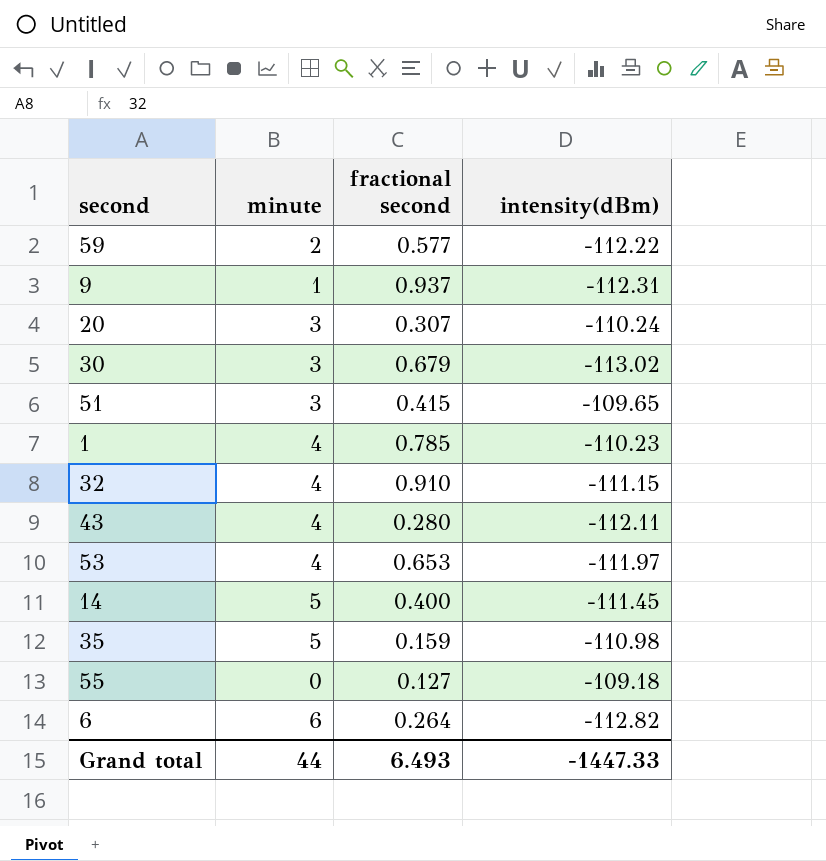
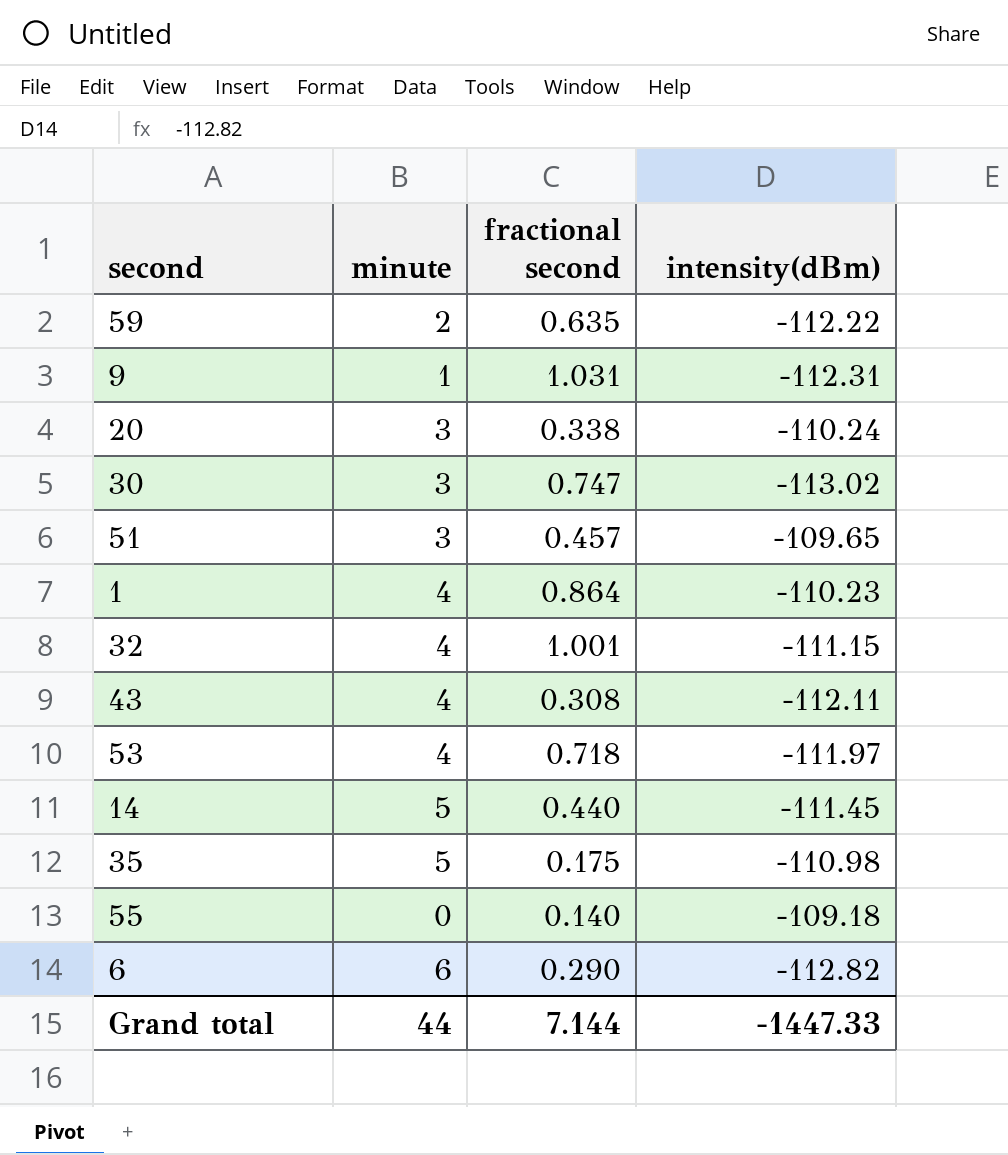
59 | fractional second: 0.577 -> 0.635
9 | fractional second: 0.937 -> 1.031
20 | fractional second: 0.307 -> 0.338
30 | fractional second: 0.679 -> 0.747
51 | fractional second: 0.415 -> 0.457
1 | fractional second: 0.785 -> 0.864
32 | fractional second: 0.910 -> 1.001
43 | fractional second: 0.280 -> 0.308
53 | fractional second: 0.653 -> 0.718
14 | fractional second: 0.400 -> 0.440
35 | fractional second: 0.159 -> 0.175
55 | fractional second: 0.127 -> 0.140
6 | fractional second: 0.264 -> 0.290
Grand total | fractional second: 6.493 -> 7.144

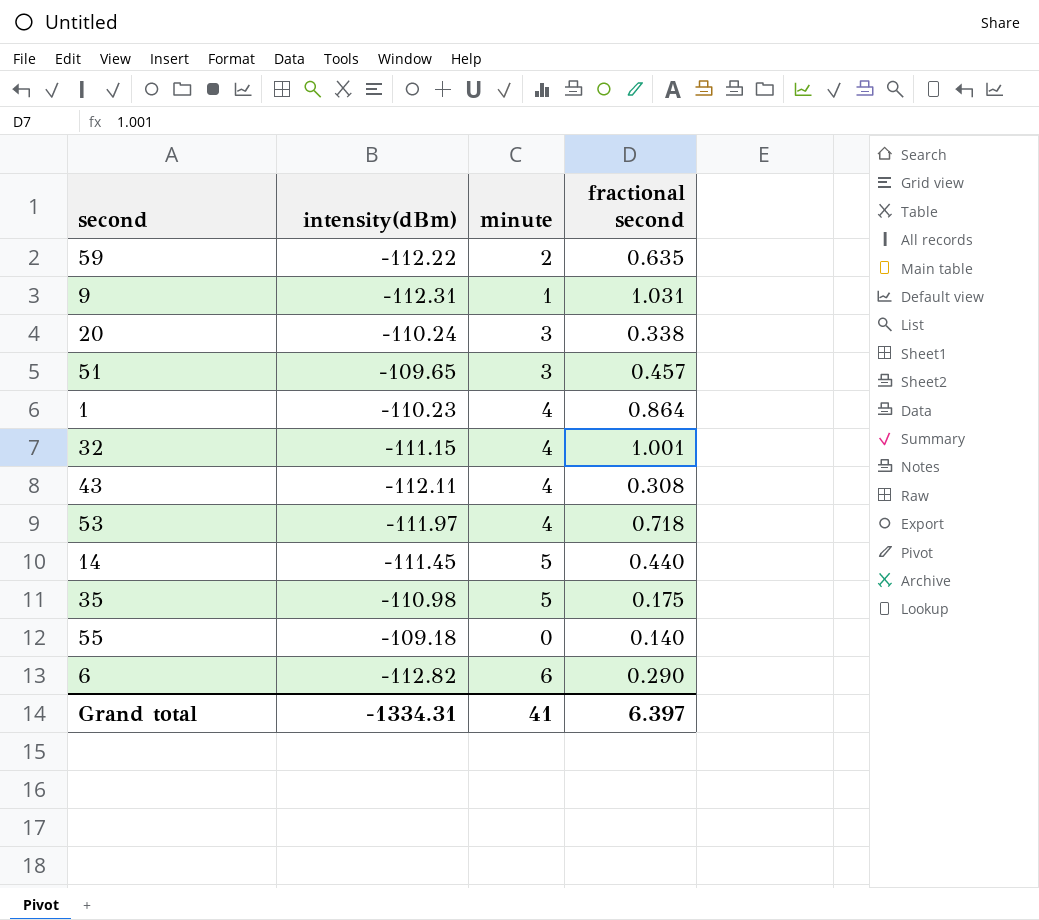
column intensity(dBm) | position: 4 -> 2
row 30: 3 | 0.747 | -113.02 -> none
Grand total | intensity(dBm): -1447.33 -> -1334.31
Grand total | minute: 44 -> 41
Grand total | fractional second: 7.144 -> 6.397

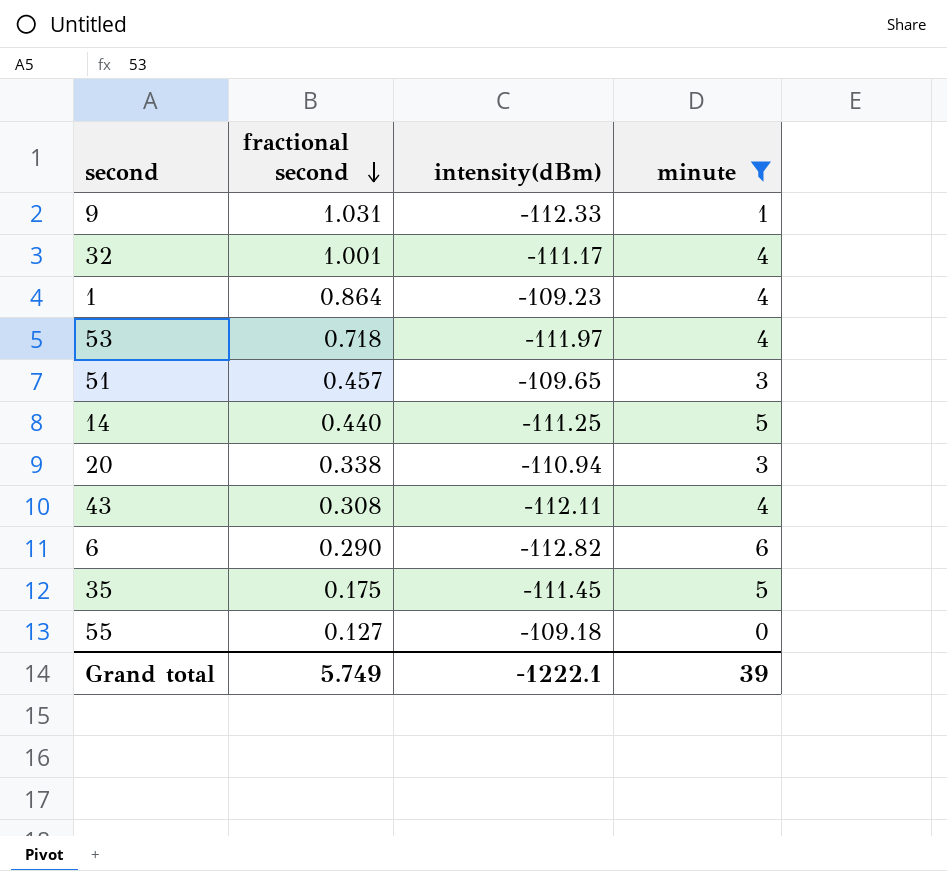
filter: none -> minute != 2
row order: none -> fractional second descending
column fractional second | position: 4 -> 2
9 | intensity(dBm): -112.31 -> -112.33
32 | intensity(dBm): -111.15 -> -111.17
1 | intensity(dBm): -110.23 -> -109.23
14 | intensity(dBm): -111.45 -> -111.25
20 | intensity(dBm): -110.24 -> -110.94
35 | intensity(dBm): -110.98 -> -111.45
55 | fractional second: 0.140 -> 0.127
Grand total | fractional second: 6.397 -> 5.749
Grand total | intensity(dBm): -1334.31 -> -1222.1
Grand total | minute: 41 -> 39

